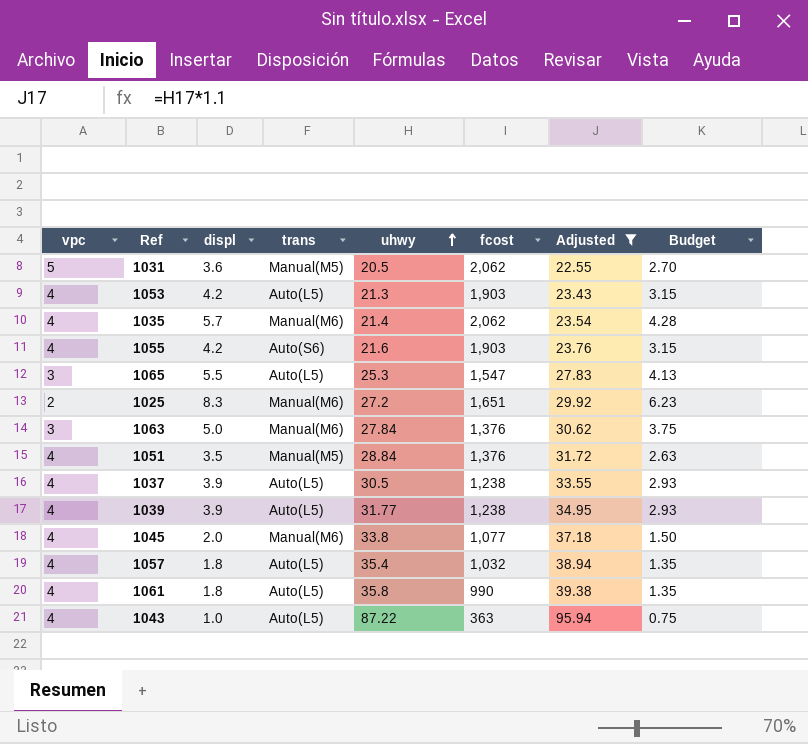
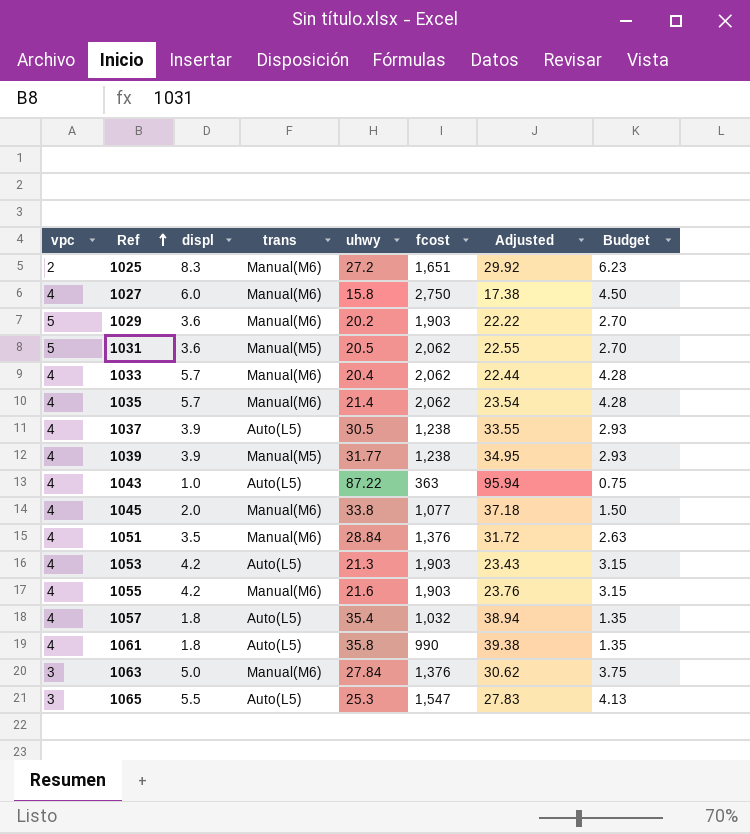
filter: Adjusted >= 22.55 -> none
row order: uhwy ascending -> Ref ascending
1039 | trans: Auto(L5) -> Manual(M5)
1051 | trans: Manual(M5) -> Manual(M6)
1055 | trans: Auto(S6) -> Manual(M6)

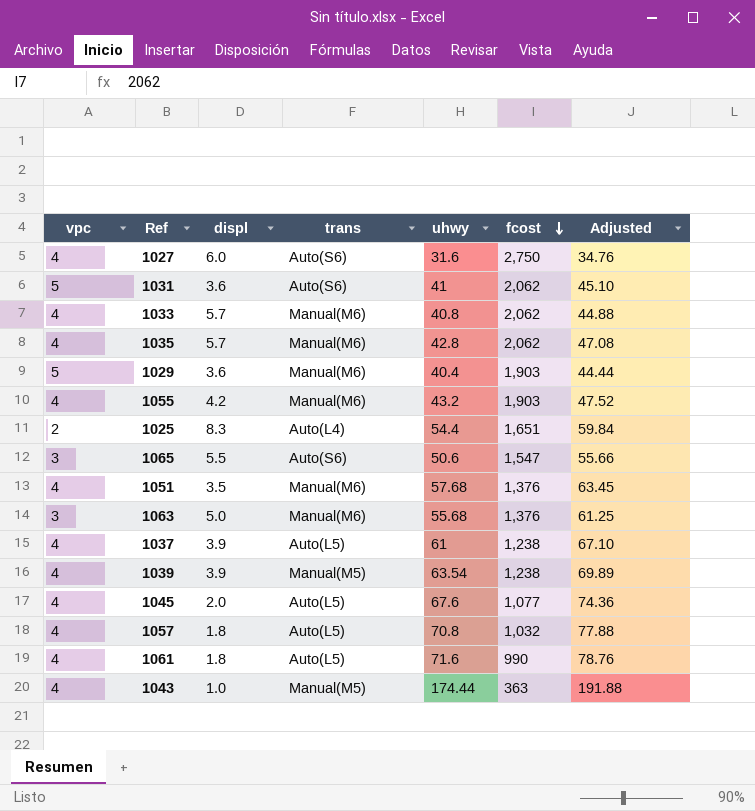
row order: Ref ascending -> fcost descending
column Budget | formula: [displ] * 0.75 -> none
row 1053: 4 | 4.2 | Auto(L5) | 21.3 | 1,903 | 23.43 | 3.15 -> none
1027 | trans: Manual(M6) -> Auto(S6)
1027 | uhwy: 15.8 -> 31.6
1027 | Adjusted: 17.38 -> 34.76
1031 | trans: Manual(M5) -> Auto(S6)
1031 | uhwy: 20.5 -> 41
1031 | Adjusted: 22.55 -> 45.10
1033 | uhwy: 20.4 -> 40.8
1033 | Adjusted: 22.44 -> 44.88
1035 | uhwy: 21.4 -> 42.8
1035 | Adjusted: 23.54 -> 47.08
1029 | uhwy: 20.2 -> 40.4
1029 | Adjusted: 22.22 -> 44.44
1055 | uhwy: 21.6 -> 43.2
1055 | Adjusted: 23.76 -> 47.52
1025 | trans: Manual(M6) -> Auto(L4)
1025 | uhwy: 27.2 -> 54.4
1025 | Adjusted: 29.92 -> 59.84
1065 | trans: Auto(L5) -> Auto(S6)
1065 | uhwy: 25.3 -> 50.6
1065 | Adjusted: 27.83 -> 55.66
1051 | uhwy: 28.84 -> 57.68
1051 | Adjusted: 31.72 -> 63.45
1063 | uhwy: 27.84 -> 55.68
1063 | Adjusted: 30.62 -> 61.25
1037 | uhwy: 30.5 -> 61
1037 | Adjusted: 33.55 -> 67.10
1039 | uhwy: 31.77 -> 63.54
1039 | Adjusted: 34.95 -> 69.89
1045 | trans: Manual(M6) -> Auto(L5)
1045 | uhwy: 33.8 -> 67.6
1045 | Adjusted: 37.18 -> 74.36
1057 | uhwy: 35.4 -> 70.8
1057 | Adjusted: 38.94 -> 77.88
1061 | uhwy: 35.8 -> 71.6
1061 | Adjusted: 39.38 -> 78.76
1043 | trans: Auto(L5) -> Manual(M5)
1043 | uhwy: 87.22 -> 174.44
1043 | Adjusted: 95.94 -> 191.88

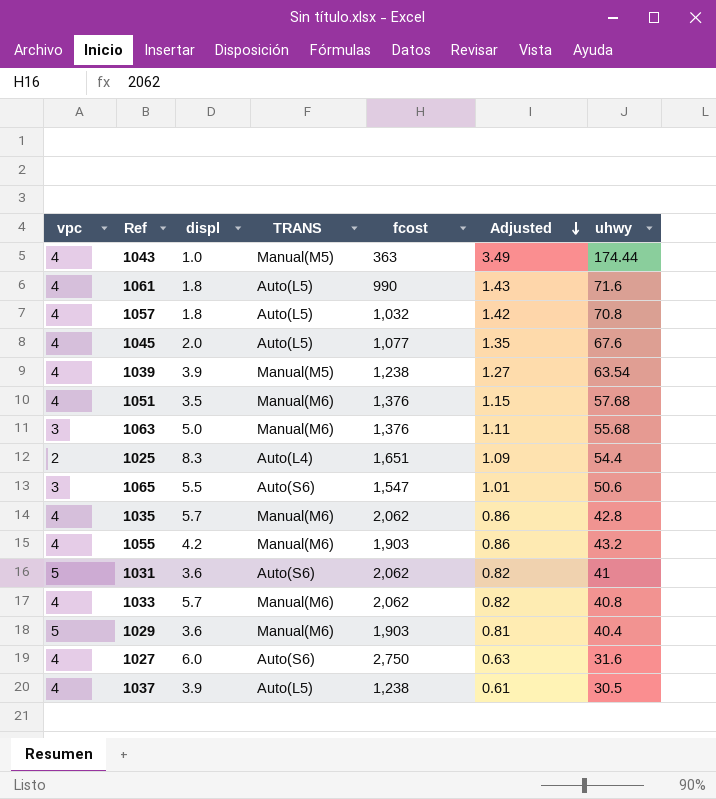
row order: fcost descending -> Adjusted descending
column name: trans -> TRANS
column Adjusted | formula: [uhwy] * 1.1 -> [uhwy] * 0.02
column uhwy | position: 5 -> 7
1037 | uhwy: 61 -> 30.5

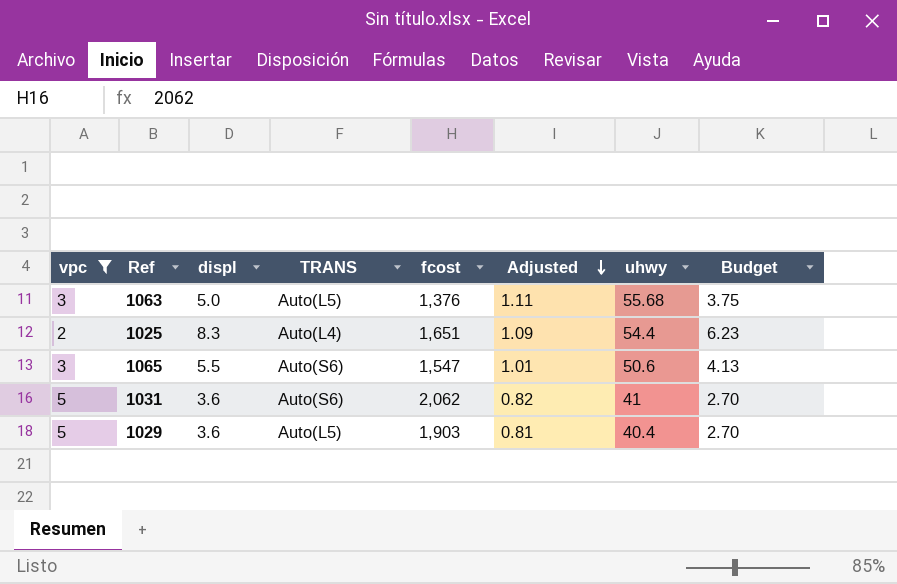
filter: none -> vpc != 4
column Budget | formula: none -> [displ] * 0.75
1063 | TRANS: Manual(M6) -> Auto(L5)
1029 | TRANS: Manual(M6) -> Auto(L5)

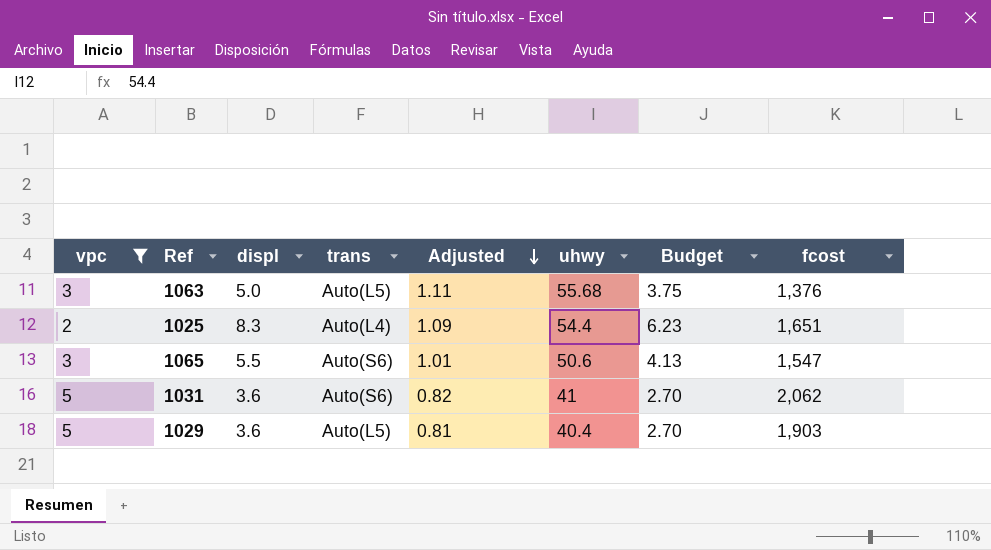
column name: TRANS -> trans
column fcost | position: 5 -> 8

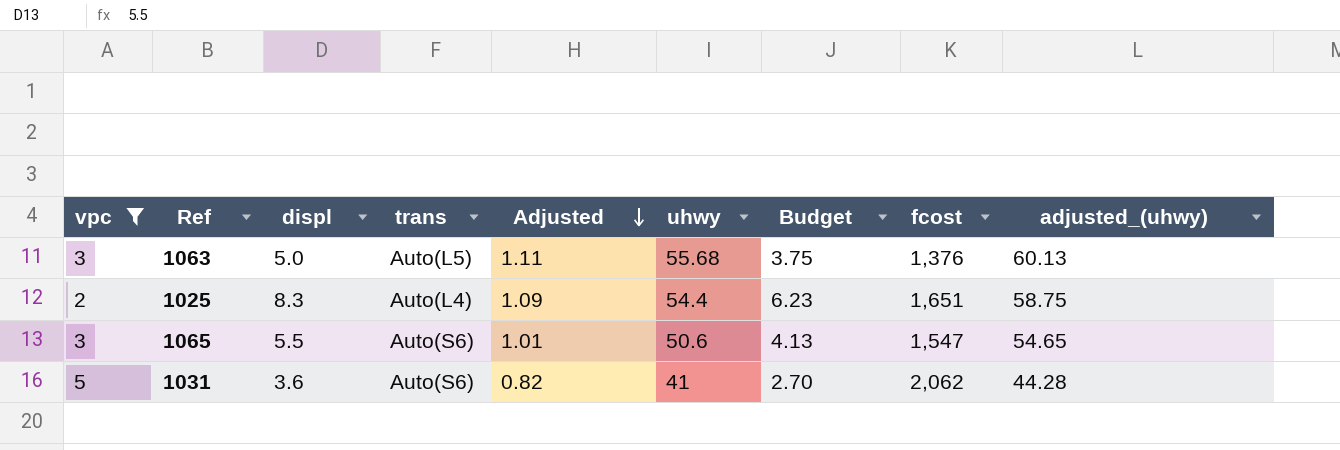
column adjusted_(uhwy) | formula: none -> [uhwy] * 1.08
row 1029: 5 | 3.6 | Auto(L5) | 0.81 | 40.4 | 2.70 | 1,903 -> none

